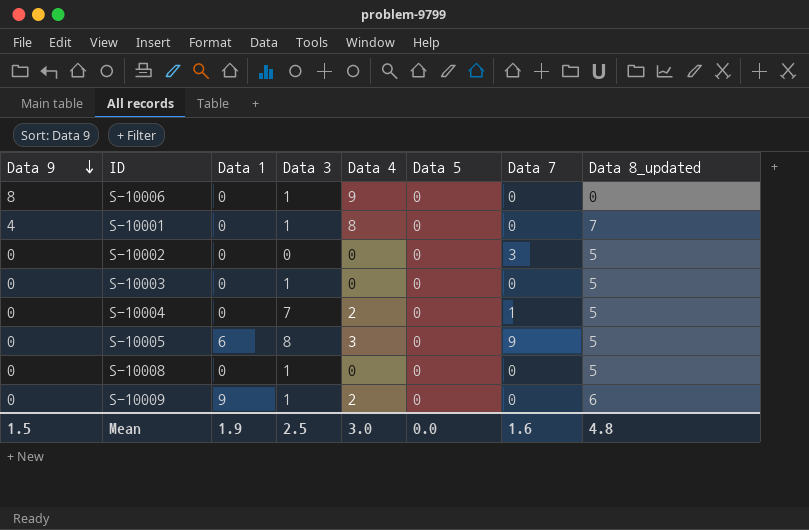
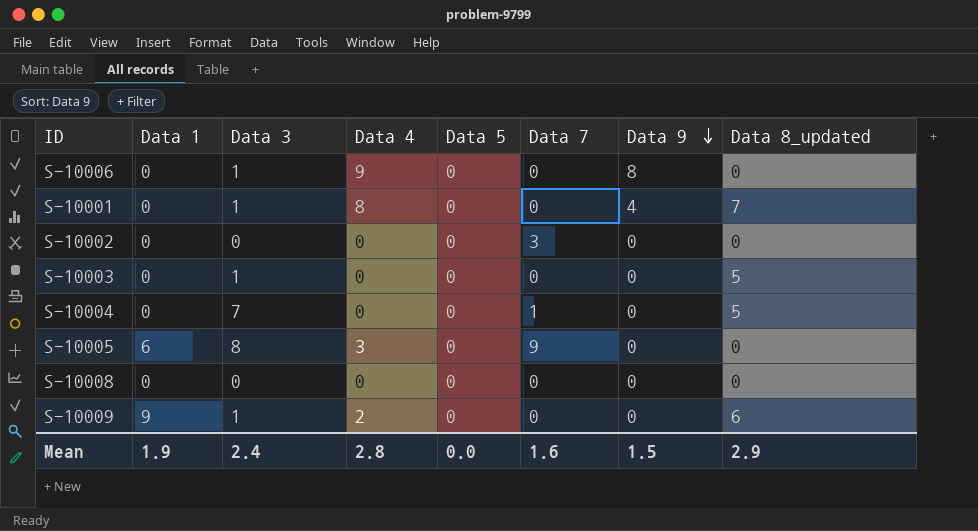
column Data 9 | position: 1 -> 7
S-10002 | Data 8_updated: 5 -> 0
S-10004 | Data 4: 2 -> 0
S-10005 | Data 8_updated: 5 -> 0
S-10008 | Data 3: 1 -> 0
S-10008 | Data 8_updated: 5 -> 0
Mean | Data 3: 2.5 -> 2.4
Mean | Data 4: 3.0 -> 2.8
Mean | Data 8_updated: 4.8 -> 2.9

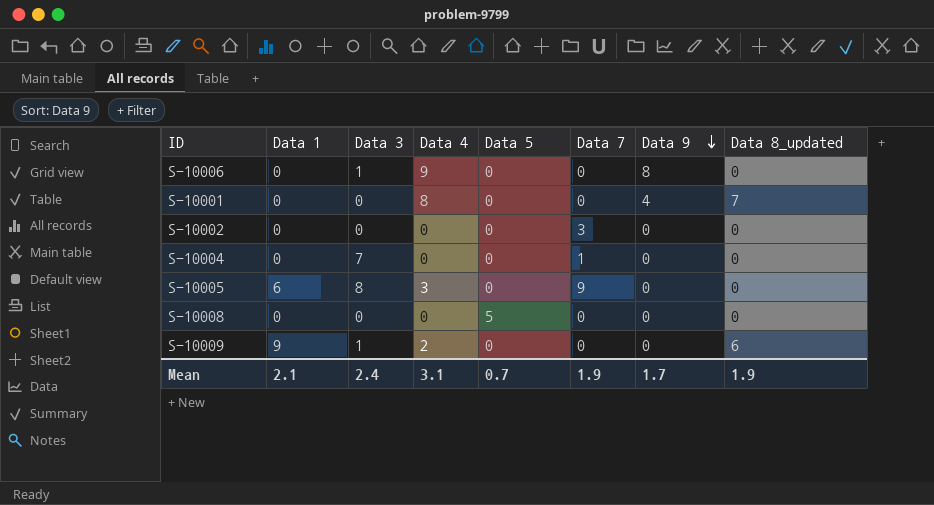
row S-10003: 0 | 1 | 0 | 0 | 0 | 0 | 5 -> none
S-10001 | Data 3: 1 -> 0
S-10004 | Data 8_updated: 5 -> 0
S-10008 | Data 5: 0 -> 5
Mean | Data 1: 1.9 -> 2.1
Mean | Data 4: 2.8 -> 3.1
Mean | Data 5: 0.0 -> 0.7
Mean | Data 7: 1.6 -> 1.9
Mean | Data 9: 1.5 -> 1.7
Mean | Data 8_updated: 2.9 -> 1.9

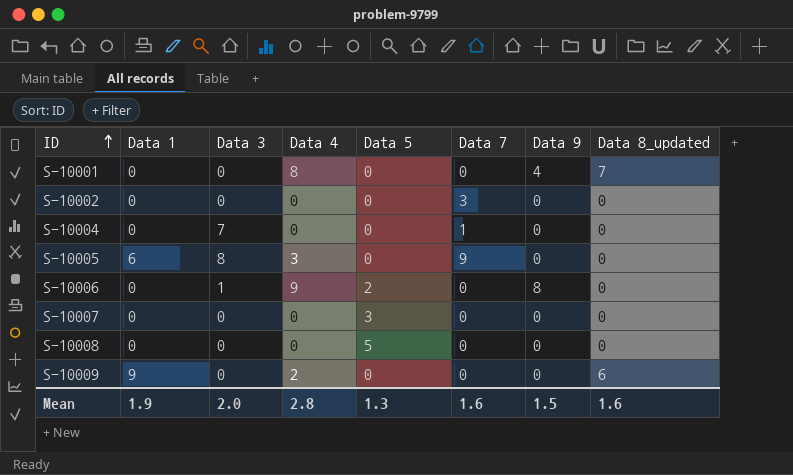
row order: Data 9 descending -> ID ascending
S-10006 | Data 5: 0 -> 2
row S-10007: none -> 0 | 0 | 0 | 3 | 0 | 0 | 0
S-10009 | Data 3: 1 -> 0
Mean | Data 1: 2.1 -> 1.9
Mean | Data 3: 2.4 -> 2.0
Mean | Data 4: 3.1 -> 2.8
Mean | Data 5: 0.7 -> 1.3
Mean | Data 7: 1.9 -> 1.6
Mean | Data 9: 1.7 -> 1.5
Mean | Data 8_updated: 1.9 -> 1.6

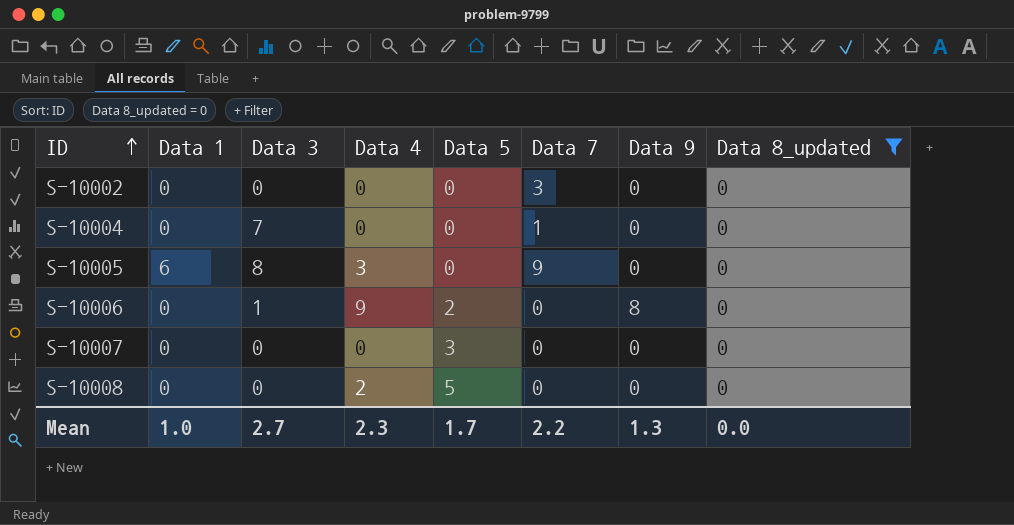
filter: none -> Data 8_updated = 0
S-10008 | Data 4: 0 -> 2
Mean | Data 1: 1.9 -> 1.0
Mean | Data 3: 2.0 -> 2.7
Mean | Data 4: 2.8 -> 2.3
Mean | Data 5: 1.3 -> 1.7
Mean | Data 7: 1.6 -> 2.2
Mean | Data 9: 1.5 -> 1.3
Mean | Data 8_updated: 1.6 -> 0.0

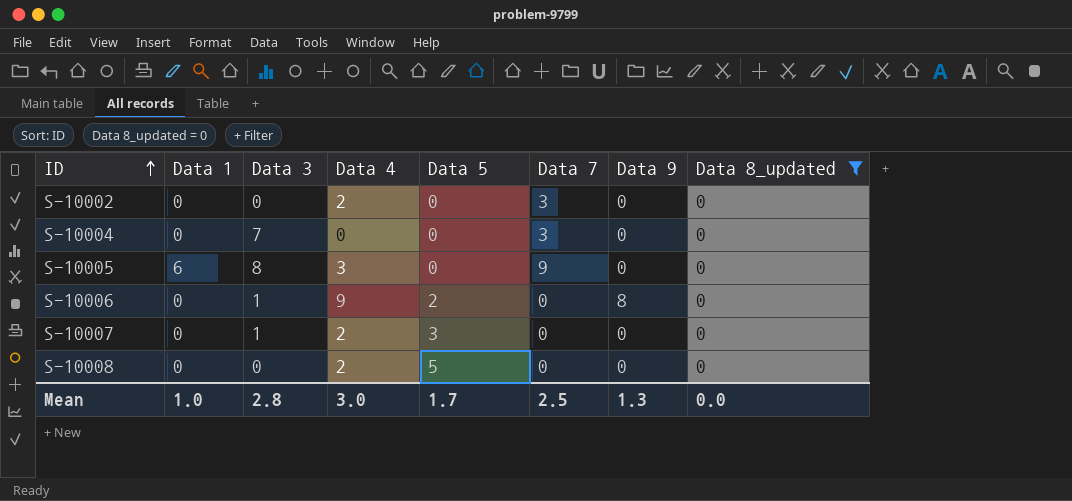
S-10002 | Data 4: 0 -> 2
S-10004 | Data 7: 1 -> 3
S-10007 | Data 3: 0 -> 1
S-10007 | Data 4: 0 -> 2
Mean | Data 3: 2.7 -> 2.8
Mean | Data 4: 2.3 -> 3.0
Mean | Data 7: 2.2 -> 2.5

